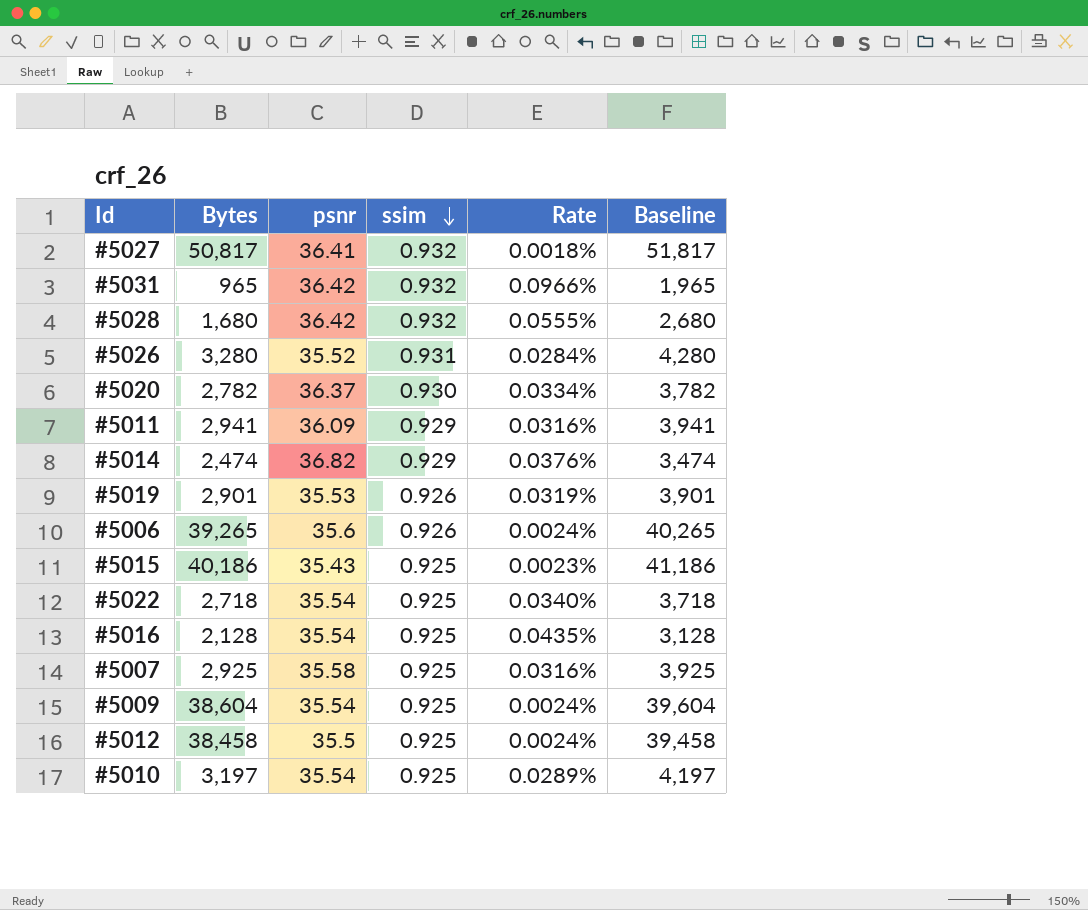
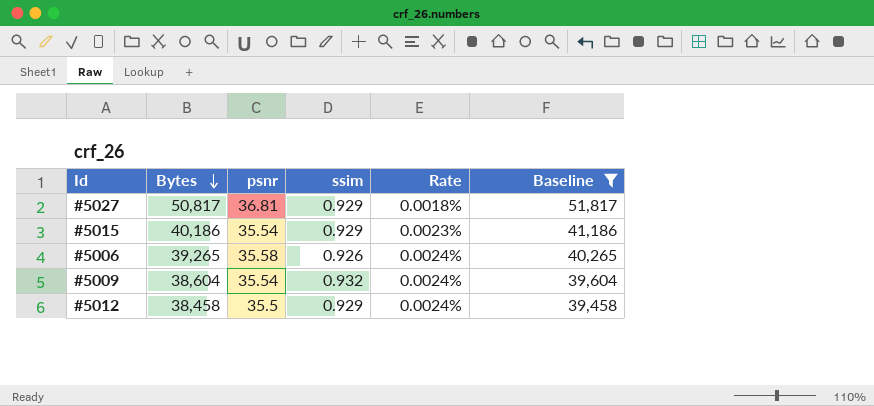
filter: none -> Baseline >= 39,458
row order: ssim descending -> Bytes descending
#5027 | psnr: 36.41 -> 36.81
#5027 | ssim: 0.932 -> 0.929
#5015 | psnr: 35.43 -> 35.54
#5015 | ssim: 0.925 -> 0.929
#5006 | psnr: 35.6 -> 35.58
#5009 | ssim: 0.925 -> 0.932
#5012 | ssim: 0.925 -> 0.929

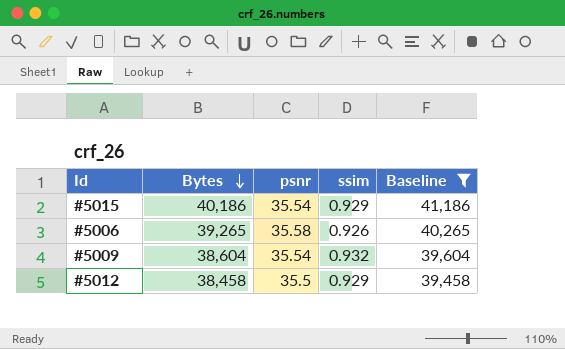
column Rate | formula: [ssim] / [Bytes] -> none
row #5027: 50,817 | 36.81 | 0.929 | 0.0018% | 51,817 -> none

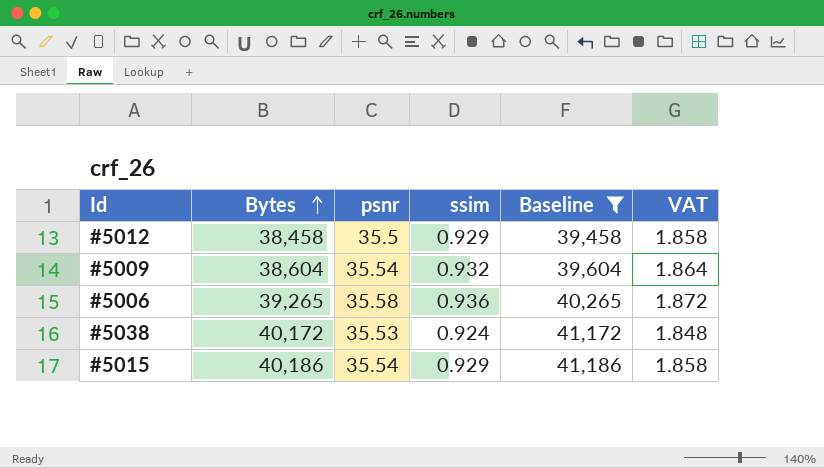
row order: Bytes descending -> Bytes ascending
column VAT | formula: none -> [ssim] * 2
#5006 | ssim: 0.926 -> 0.936
row #5038: none -> 40,172 | 35.53 | 0.924 | 41,172 | 1.848

